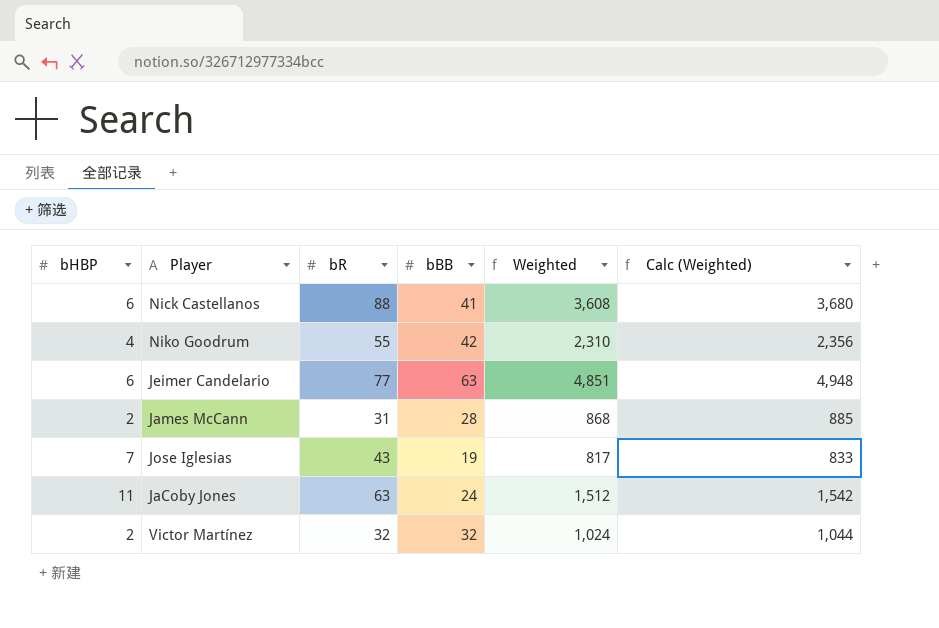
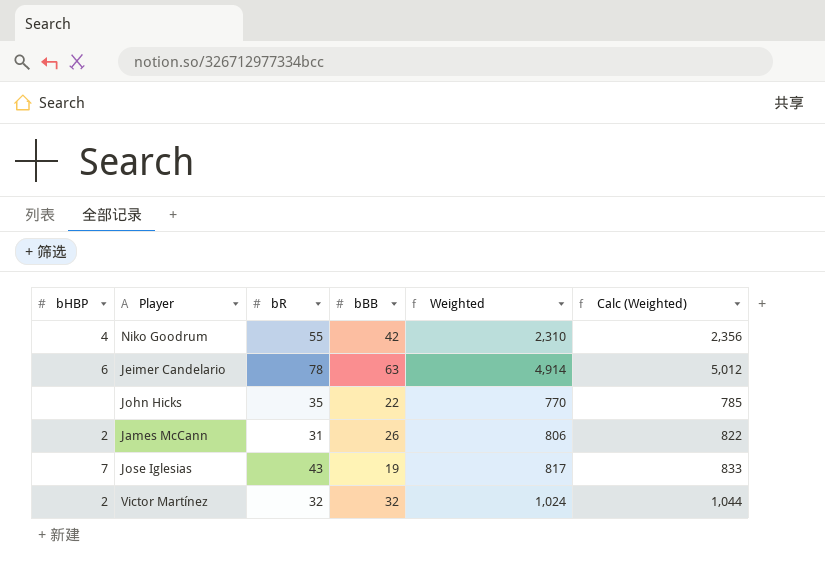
row Nick Castellanos: 6 | 88 | 41 | 3,608 | 3,680 -> none
row JaCoby Jones: 11 | 63 | 24 | 1,512 | 1,542 -> none
Jeimer Candelario | bR: 77 -> 78
Jeimer Candelario | Weighted: 4,851 -> 4,914
Jeimer Candelario | Calc (Weighted): 4,948 -> 5,012
row John Hicks: none -> none | 35 | 22 | 770 | 785
James McCann | bBB: 28 -> 26
James McCann | Weighted: 868 -> 806
James McCann | Calc (Weighted): 885 -> 822

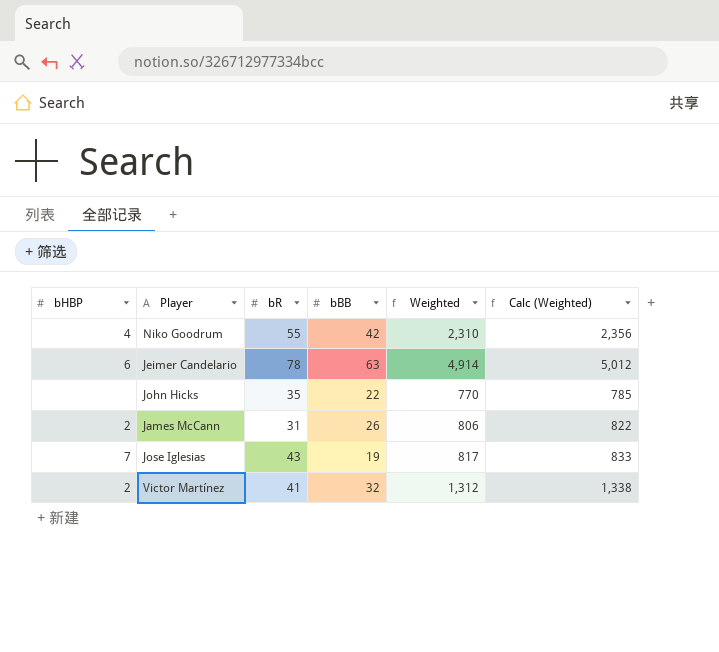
Victor Martínez | bR: 32 -> 41
Victor Martínez | Weighted: 1,024 -> 1,312
Victor Martínez | Calc (Weighted): 1,044 -> 1,338

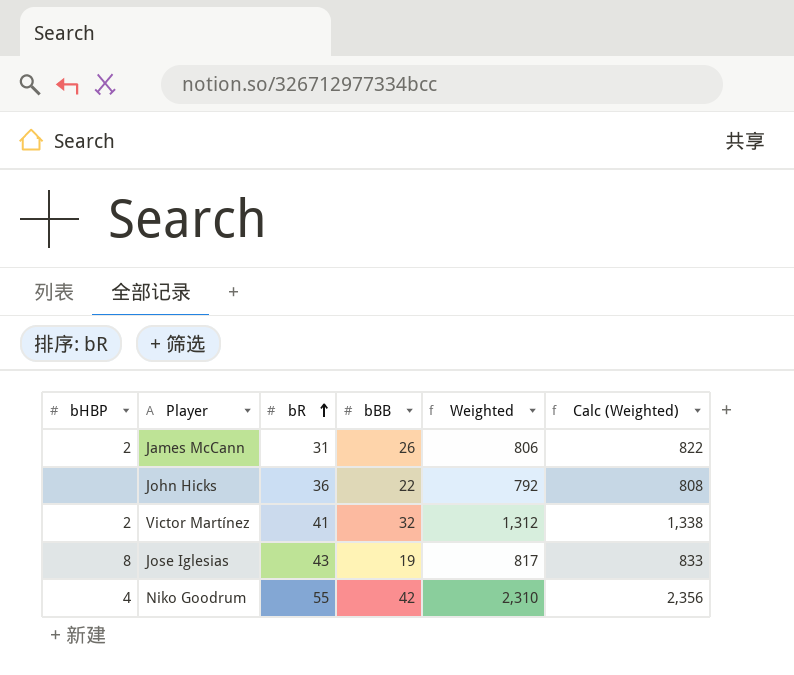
row order: none -> bR ascending
row Jeimer Candelario: 6 | 78 | 63 | 4,914 | 5,012 -> none
John Hicks | bR: 35 -> 36
John Hicks | Weighted: 770 -> 792
John Hicks | Calc (Weighted): 785 -> 808
Jose Iglesias | bHBP: 7 -> 8

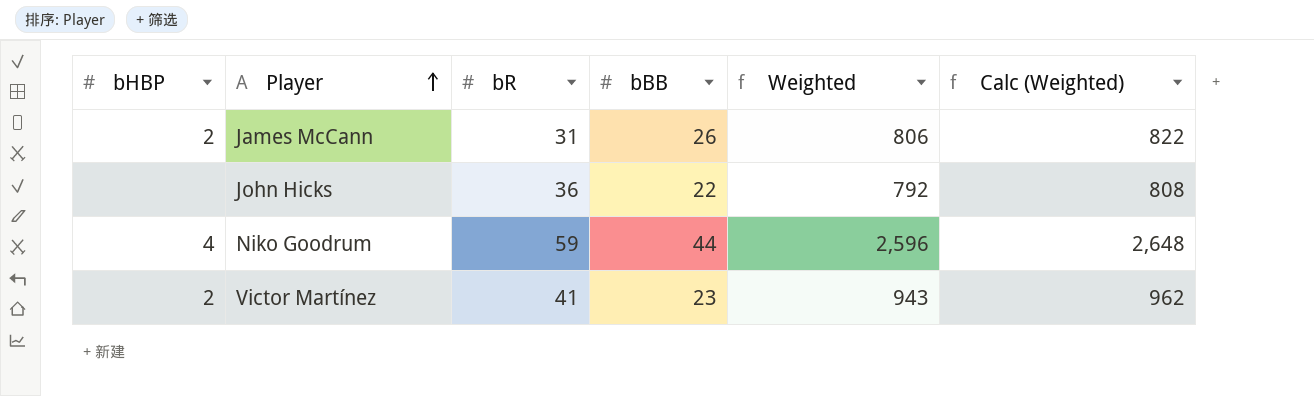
row order: bR ascending -> Player ascending
row Jose Iglesias: 8 | 43 | 19 | 817 | 833 -> none
Niko Goodrum | bR: 55 -> 59
Niko Goodrum | bBB: 42 -> 44
Niko Goodrum | Weighted: 2,310 -> 2,596
Niko Goodrum | Calc (Weighted): 2,356 -> 2,648
Victor Martínez | bBB: 32 -> 23
Victor Martínez | Weighted: 1,312 -> 943
Victor Martínez | Calc (Weighted): 1,338 -> 962

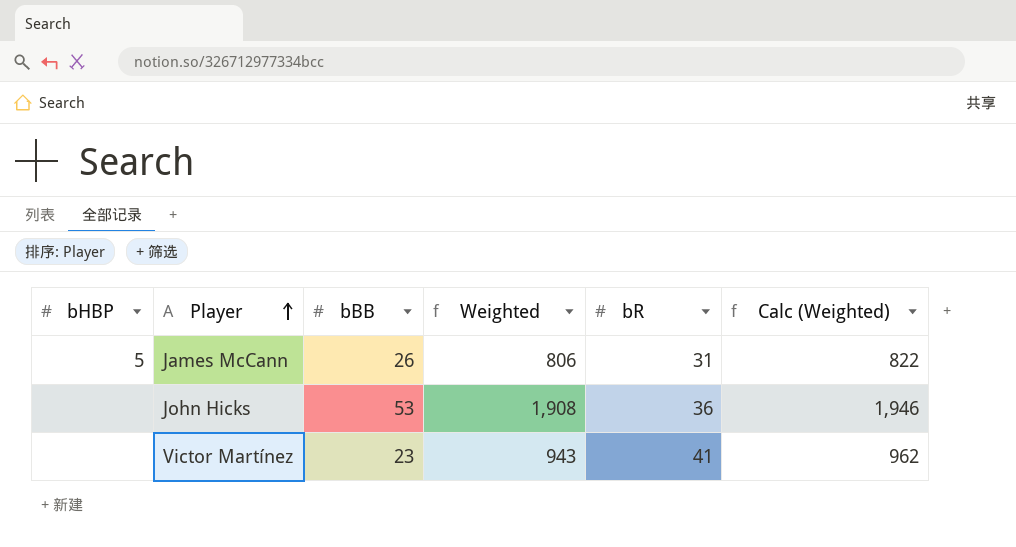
column bR | position: 3 -> 5
row Niko Goodrum: 4 | 59 | 44 | 2,596 | 2,648 -> none
James McCann | bHBP: 2 -> 5
John Hicks | bBB: 22 -> 53
John Hicks | Weighted: 792 -> 1,908
John Hicks | Calc (Weighted): 808 -> 1,946
Victor Martínez | bHBP: 2 -> none

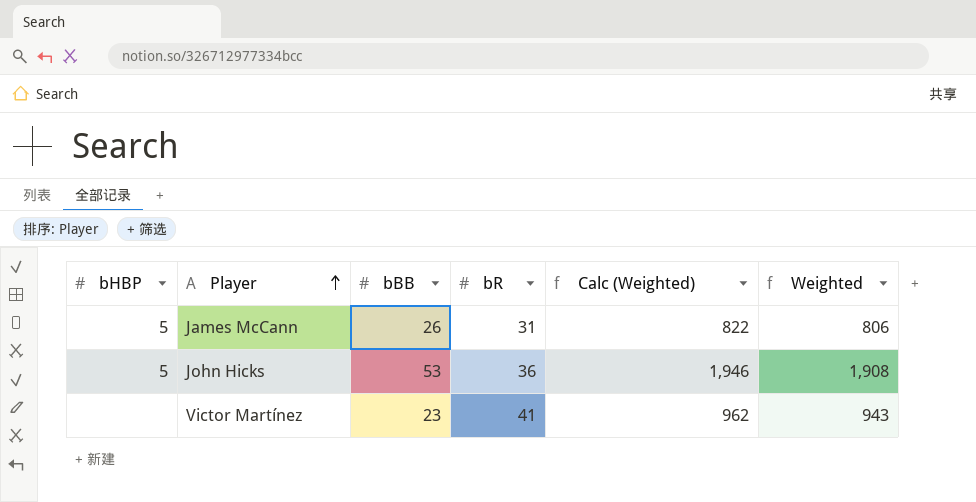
column Weighted | position: 4 -> 6
John Hicks | bHBP: none -> 5

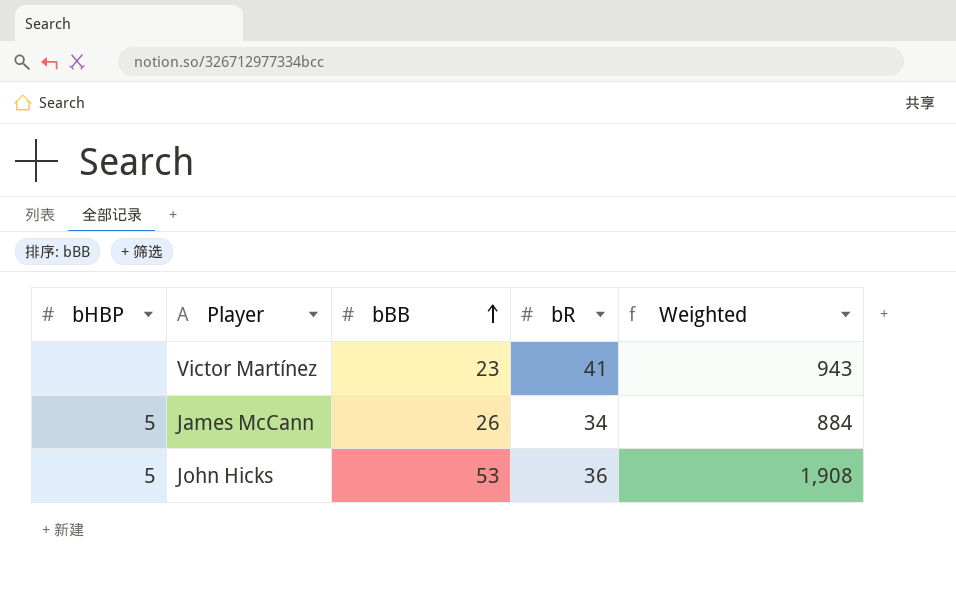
row order: Player ascending -> bBB ascending
column Calc (Weighted) | formula: [Weighted] * 1.02 -> none
James McCann | bR: 31 -> 34
James McCann | Weighted: 806 -> 884

